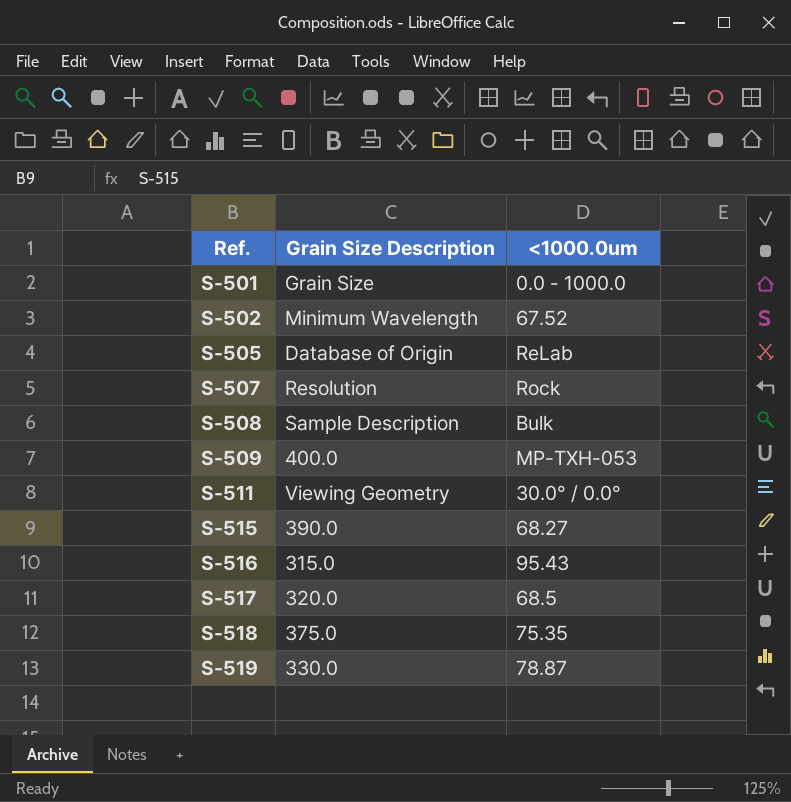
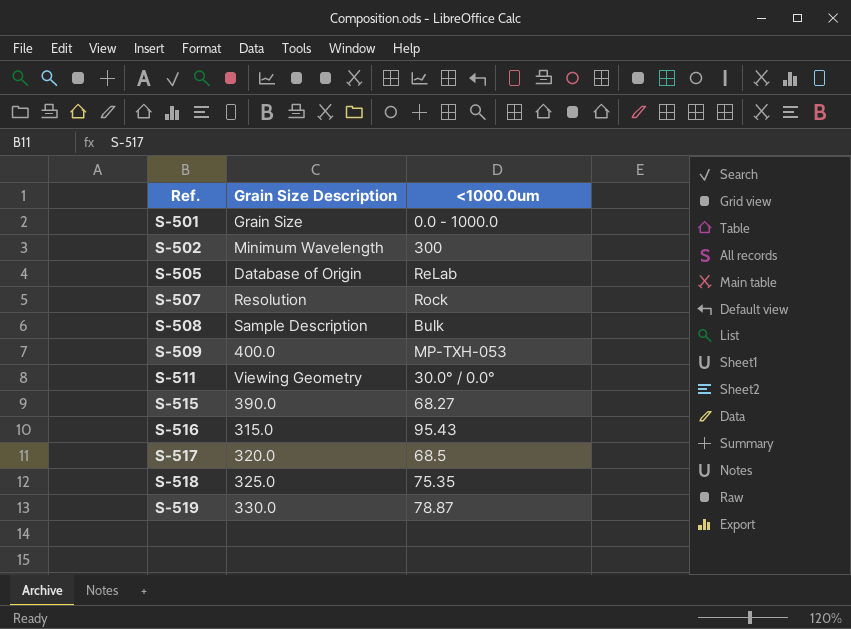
S-502 | <1000.0um: 67.52 -> 300
S-518 | Grain Size Description: 375.0 -> 325.0

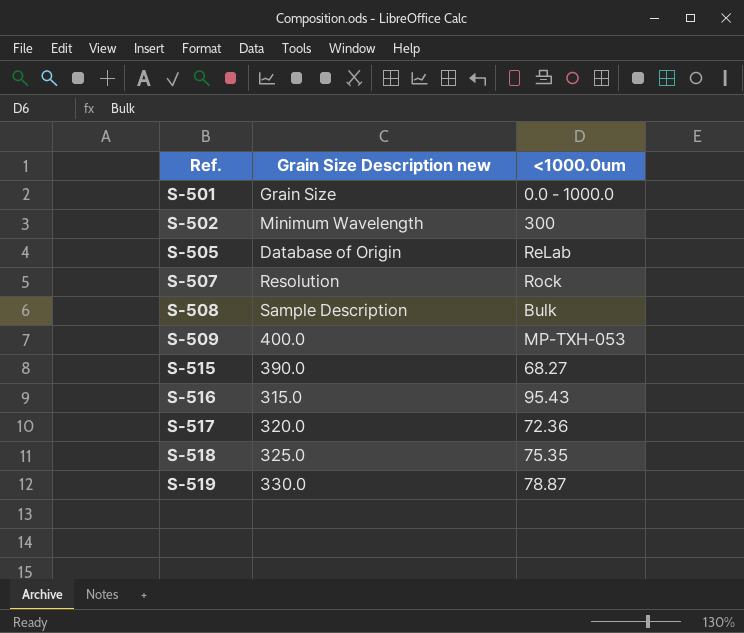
column name: Grain Size Description -> Grain Size Description new
row S-511: Viewing Geometry | 30.0° / 0.0° -> none
S-517 | <1000.0um: 68.5 -> 72.36

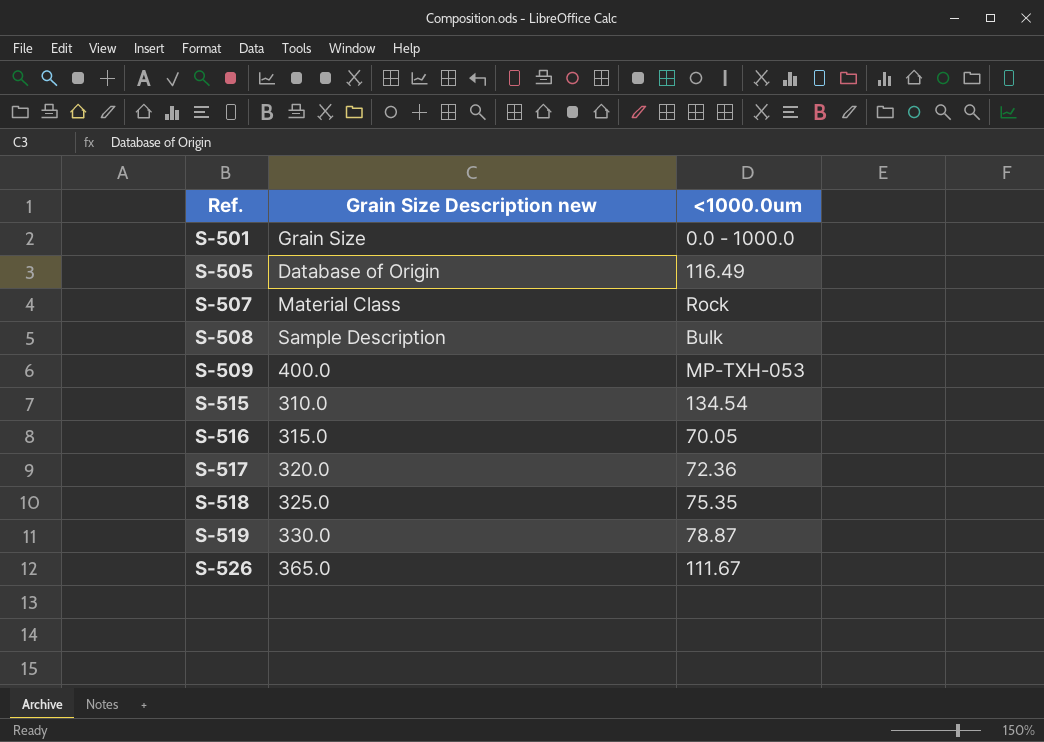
row S-502: Minimum Wavelength | 300 -> none
S-505 | <1000.0um: ReLab -> 116.49
S-507 | Grain Size Description new: Resolution -> Material Class
S-515 | Grain Size Description new: 390.0 -> 310.0
S-515 | <1000.0um: 68.27 -> 134.54
S-516 | <1000.0um: 95.43 -> 70.05
row S-526: none -> 365.0 | 111.67

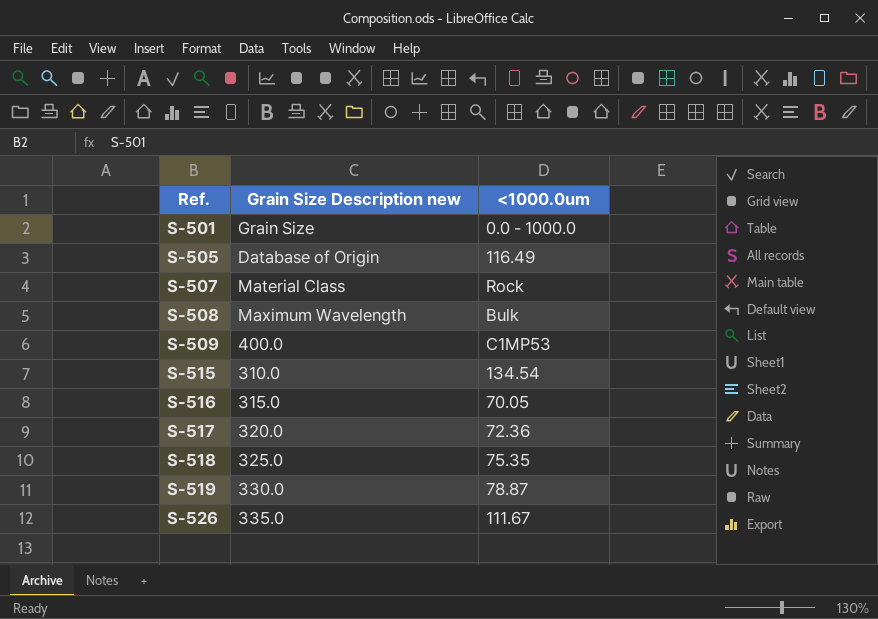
S-508 | Grain Size Description new: Sample Description -> Maximum Wavelength
S-509 | <1000.0um: MP-TXH-053 -> C1MP53
S-526 | Grain Size Description new: 365.0 -> 335.0

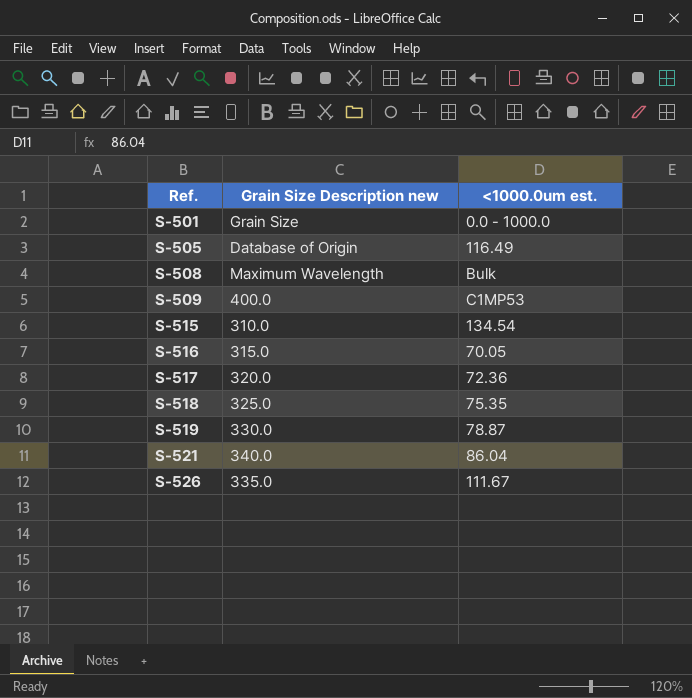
column name: <1000.0um -> <1000.0um est.
row S-507: Material Class | Rock -> none
row S-521: none -> 340.0 | 86.04

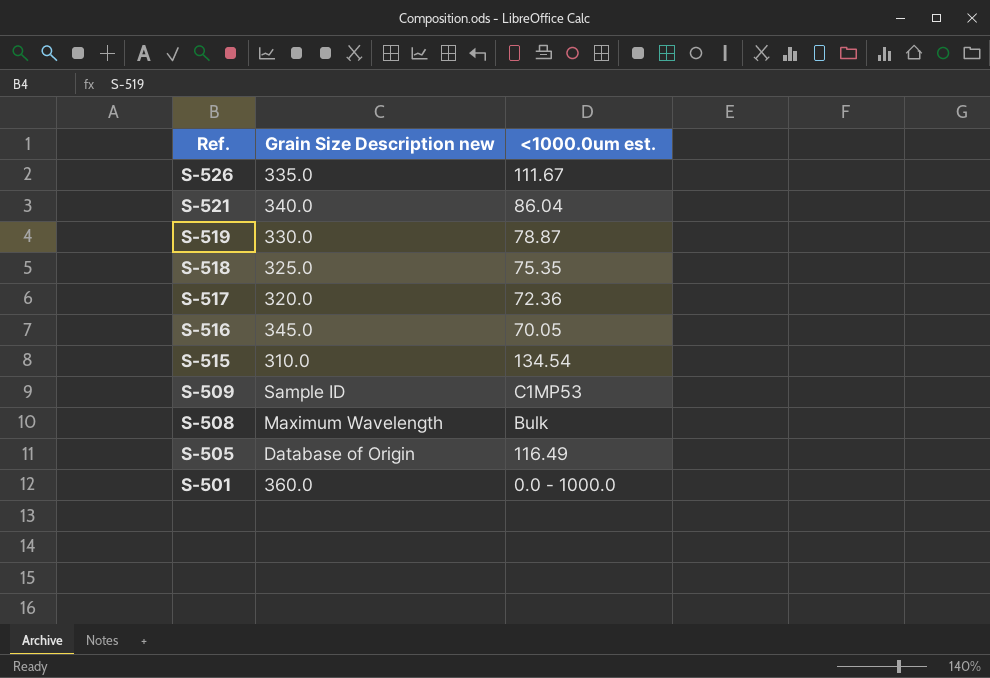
row order: Ref. ascending -> Ref. descending
S-516 | Grain Size Description new: 315.0 -> 345.0
S-509 | Grain Size Description new: 400.0 -> Sample ID
S-501 | Grain Size Description new: Grain Size -> 360.0

